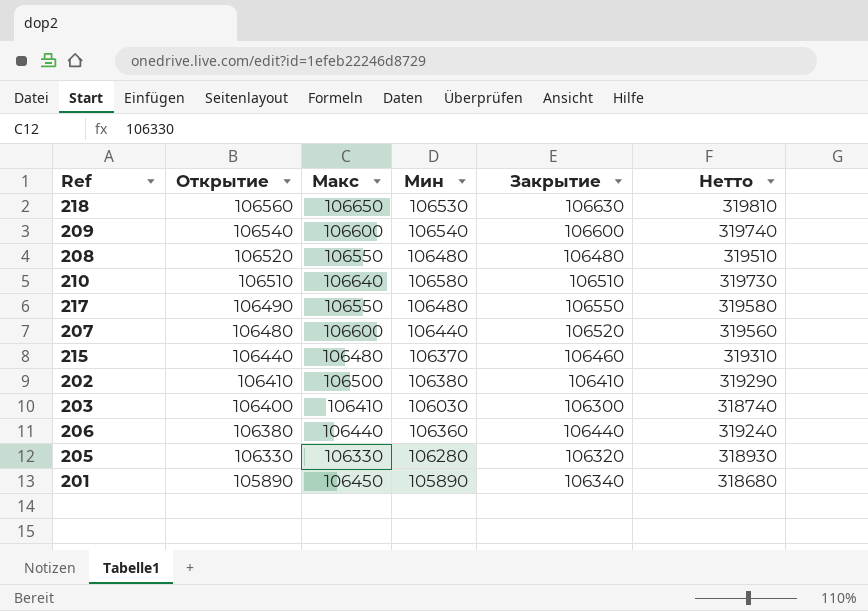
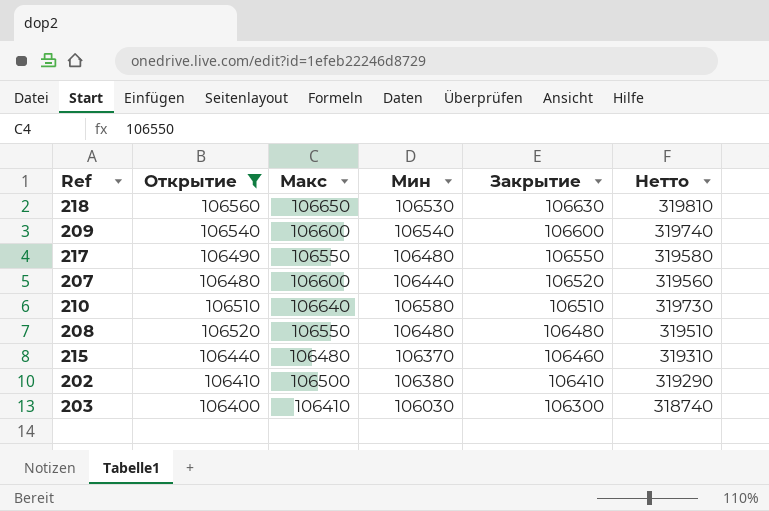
filter: none -> Открытие >= 106400
row order: Открытие descending -> Закрытие descending

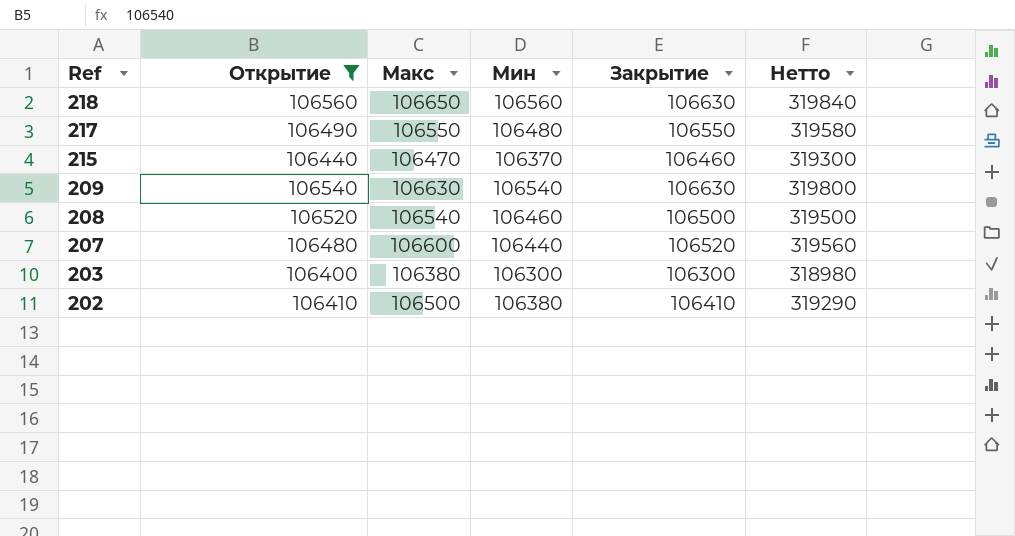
row order: Закрытие descending -> Ref descending
row 210: 106510 | 106640 | 106580 | 106510 | 319730 -> none
218 | Мин: 106530 -> 106560
218 | Нетто: 319810 -> 319840
215 | Макс: 106480 -> 106470
215 | Нетто: 319310 -> 319300
209 | Макс: 106600 -> 106630
209 | Закрытие: 106600 -> 106630
209 | Нетто: 319740 -> 319800
208 | Макс: 106550 -> 106540
208 | Мин: 106480 -> 106460
208 | Закрытие: 106480 -> 106500
208 | Нетто: 319510 -> 319500
203 | Макс: 106410 -> 106380
203 | Мин: 106030 -> 106300
203 | Нетто: 318740 -> 318980

